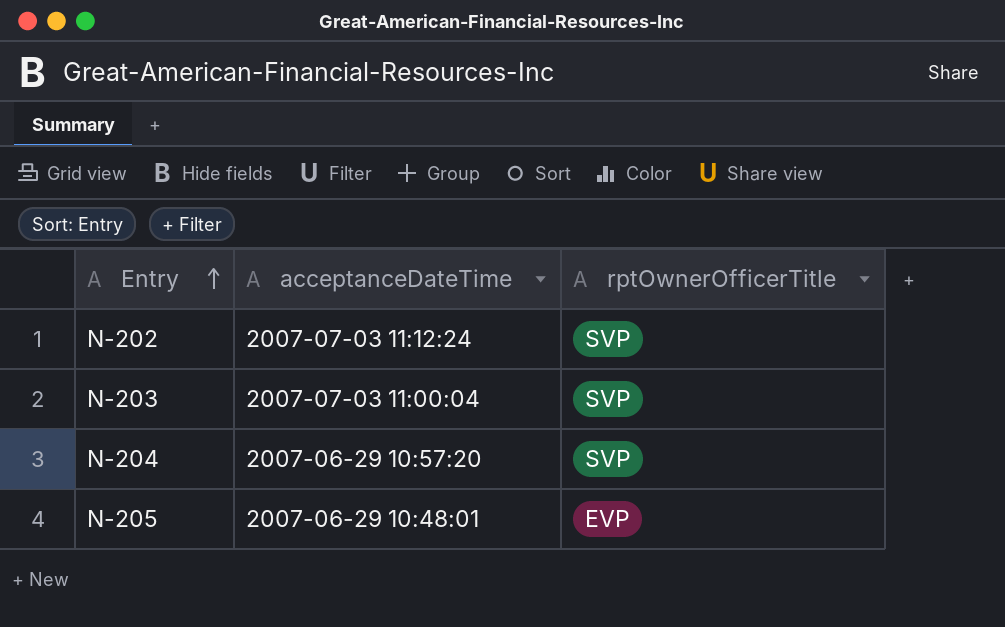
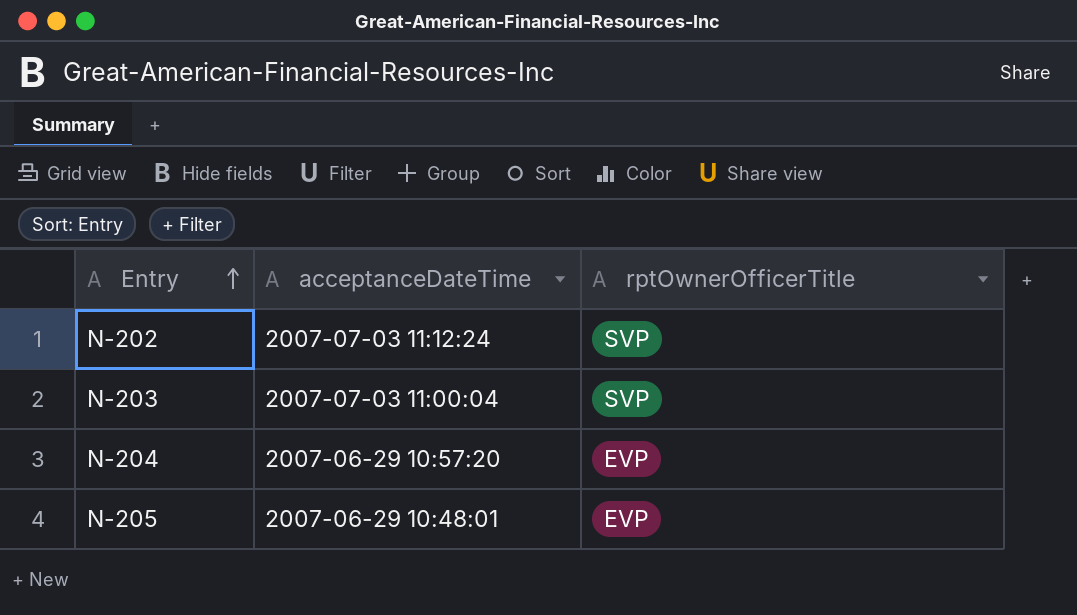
N-204 | rptOwnerOfficerTitle: SVP -> EVP

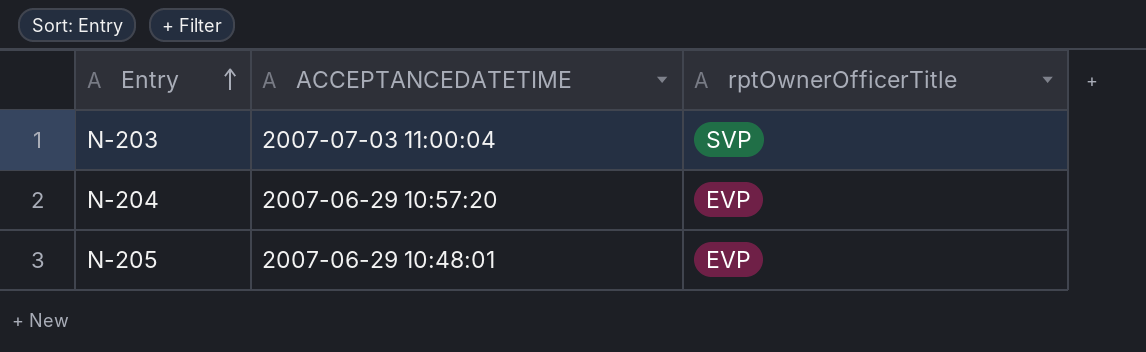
column name: acceptanceDateTime -> ACCEPTANCEDATETIME
row N-202: 2007-07-03 11:12:24 | SVP -> none

